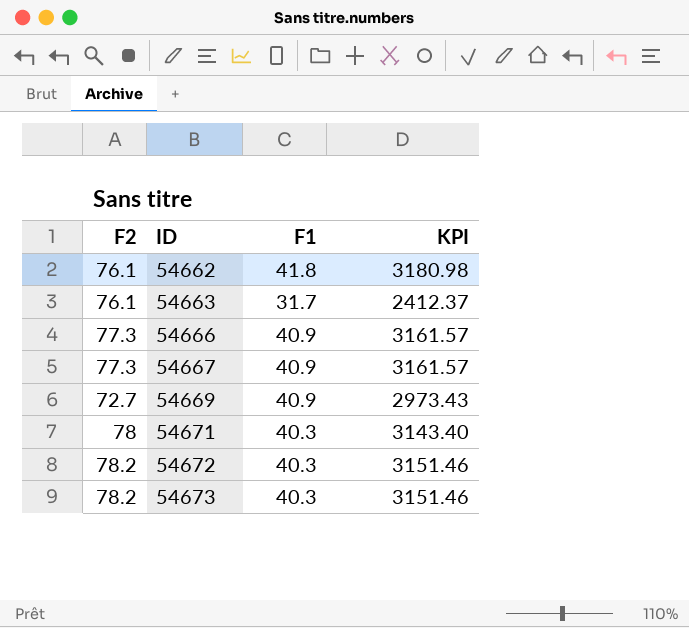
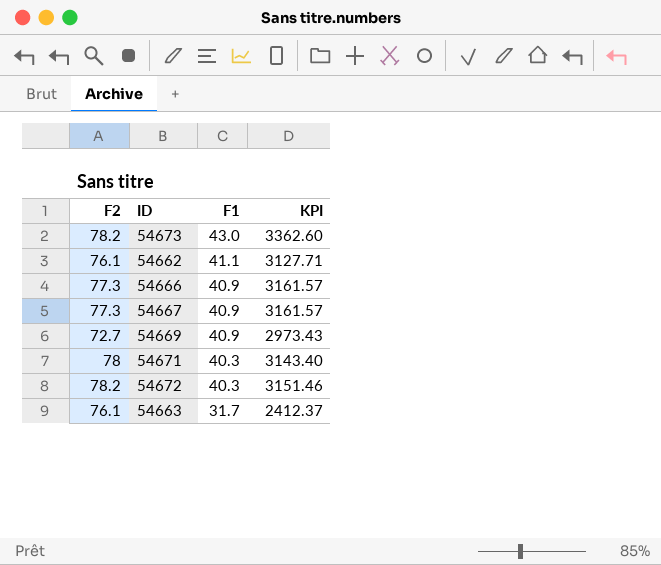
row order: ID ascending -> F1 descending
54673 | F1: 40.3 -> 43.0
54673 | KPI: 3151.46 -> 3362.60
54662 | F1: 41.8 -> 41.1
54662 | KPI: 3180.98 -> 3127.71

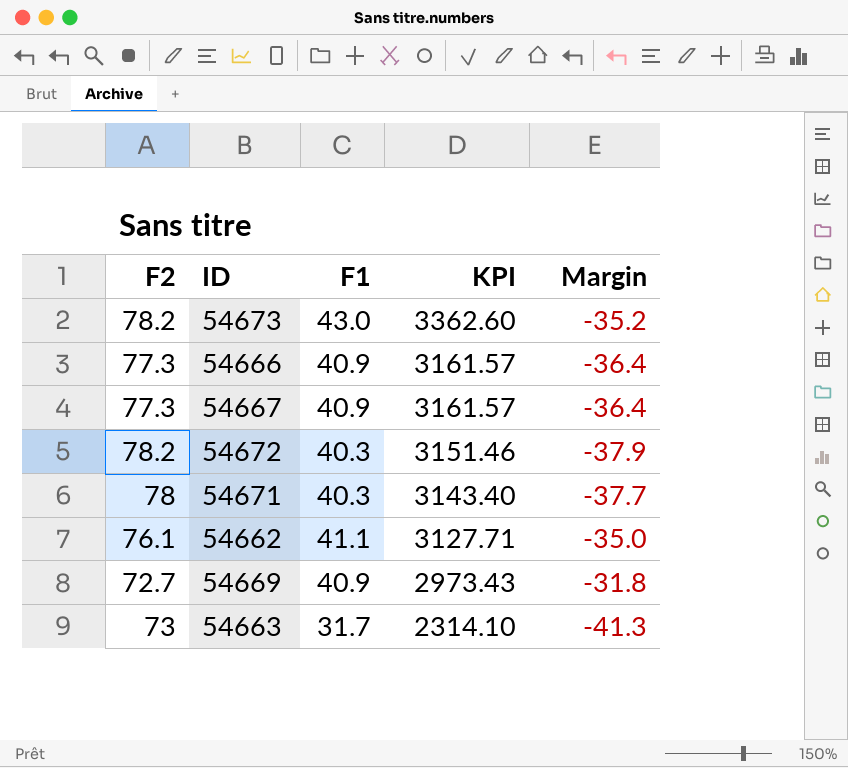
row order: F1 descending -> KPI descending
column Margin | formula: none -> [F1] - [F2]
54663 | F2: 76.1 -> 73
54663 | KPI: 2412.37 -> 2314.10

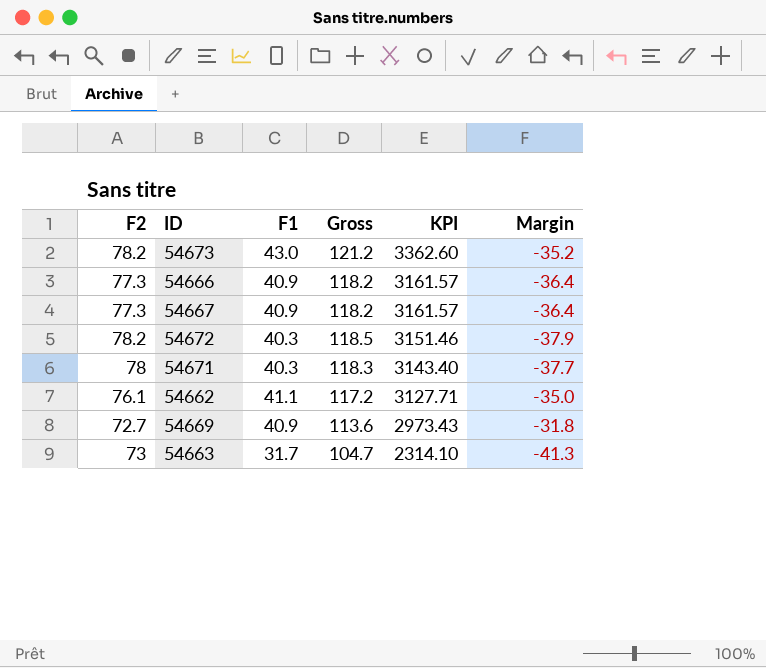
column Gross | formula: none -> [F2] + [F1]

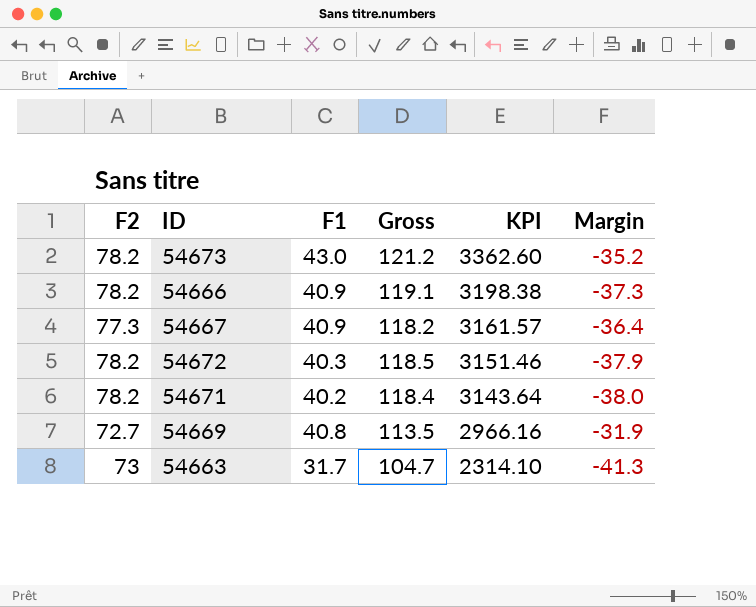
row 54662: 76.1 | 41.1 | 117.2 | 3127.71 | -35.0 -> none
54666 | F2: 77.3 -> 78.2
54666 | Gross: 118.2 -> 119.1
54666 | KPI: 3161.57 -> 3198.38
54666 | Margin: -36.4 -> -37.3
54671 | F2: 78 -> 78.2
54671 | F1: 40.3 -> 40.2
54671 | Gross: 118.3 -> 118.4
54671 | KPI: 3143.40 -> 3143.64
54671 | Margin: -37.7 -> -38.0
54669 | F1: 40.9 -> 40.8
54669 | Gross: 113.6 -> 113.5
54669 | KPI: 2973.43 -> 2966.16
54669 | Margin: -31.8 -> -31.9

